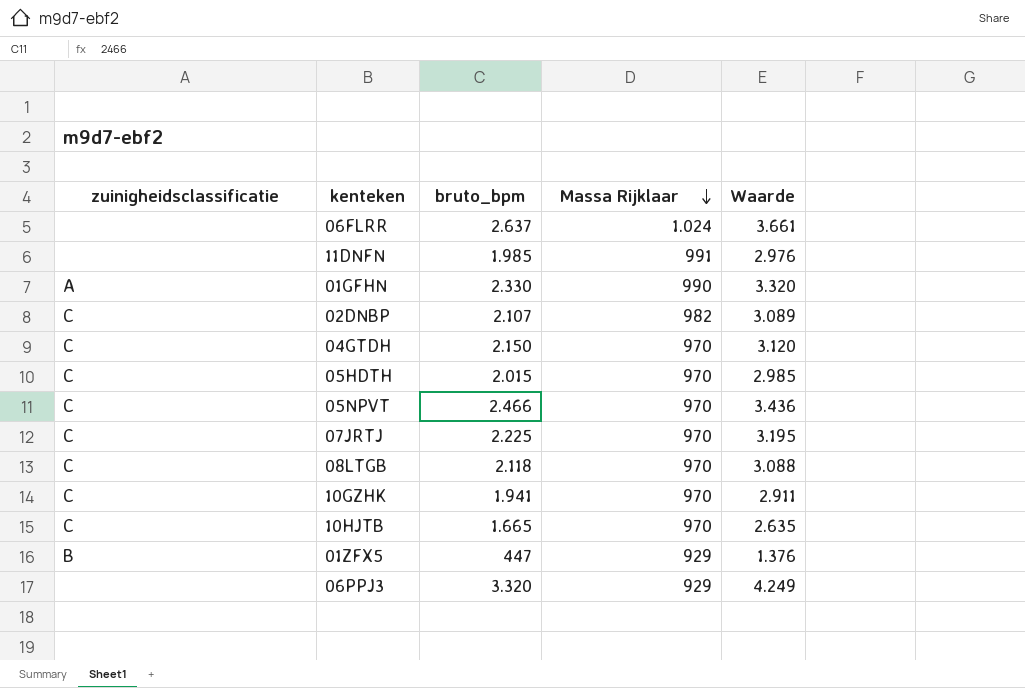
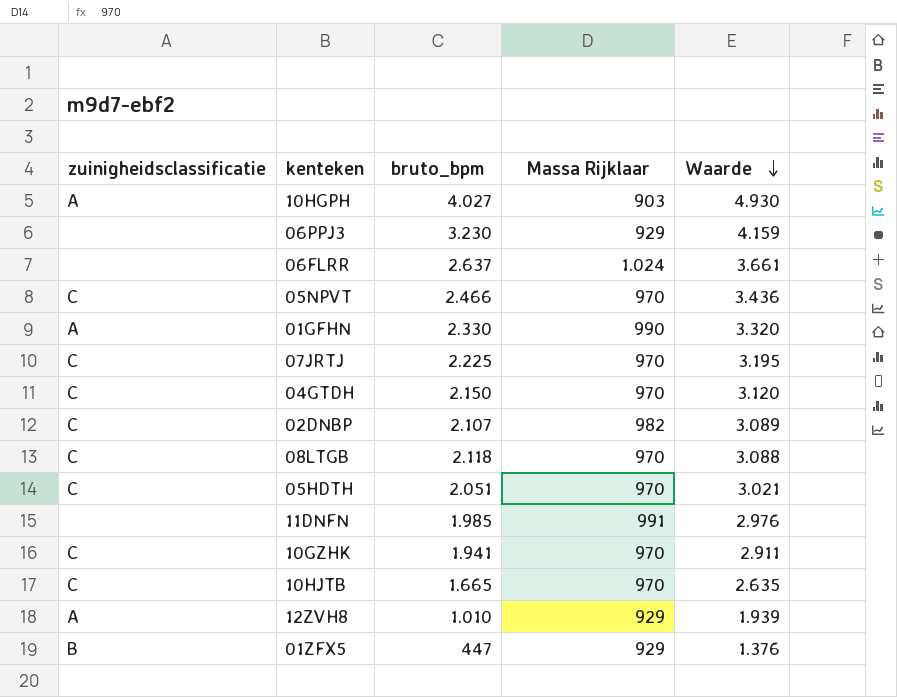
row order: Massa Rijklaar descending -> Waarde descending
row 10HGPH: none -> A | 4.027 | 903 | 4.930
06PPJ3 | bruto_bpm: 3.320 -> 3.230
06PPJ3 | Waarde: 4.249 -> 4.159
05HDTH | bruto_bpm: 2.015 -> 2.051
05HDTH | Waarde: 2.985 -> 3.021
row 12ZVH8: none -> A | 1.010 | 929 | 1.939

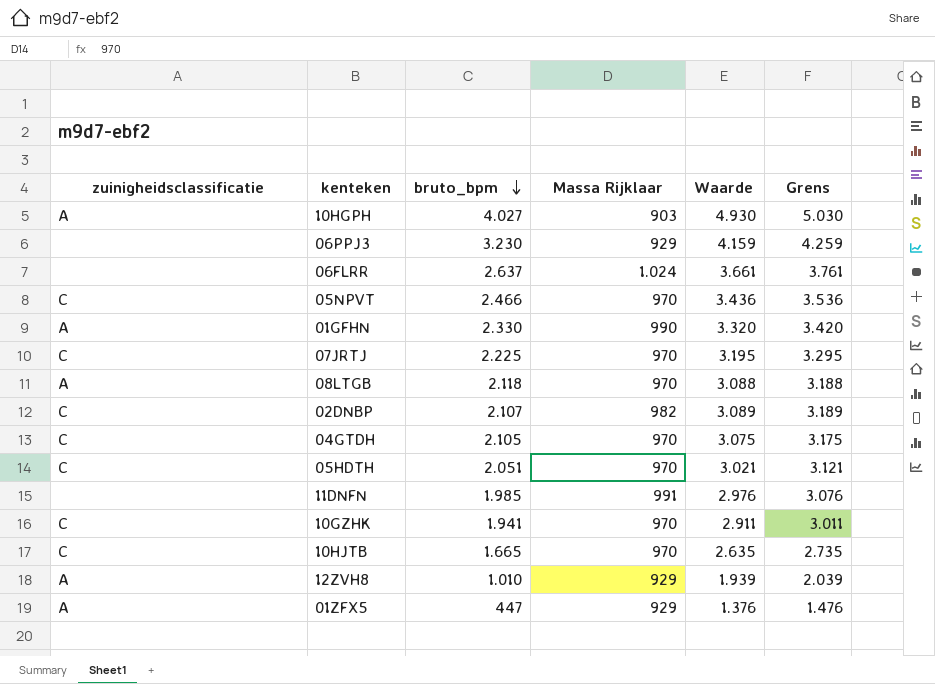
row order: Waarde descending -> bruto_bpm descending
column Grens | formula: none -> [Waarde] + 100
08LTGB | zuinigheidsclassificatie: C -> A
04GTDH | bruto_bpm: 2.150 -> 2.105
04GTDH | Waarde: 3.120 -> 3.075
01ZFX5 | zuinigheidsclassificatie: B -> A

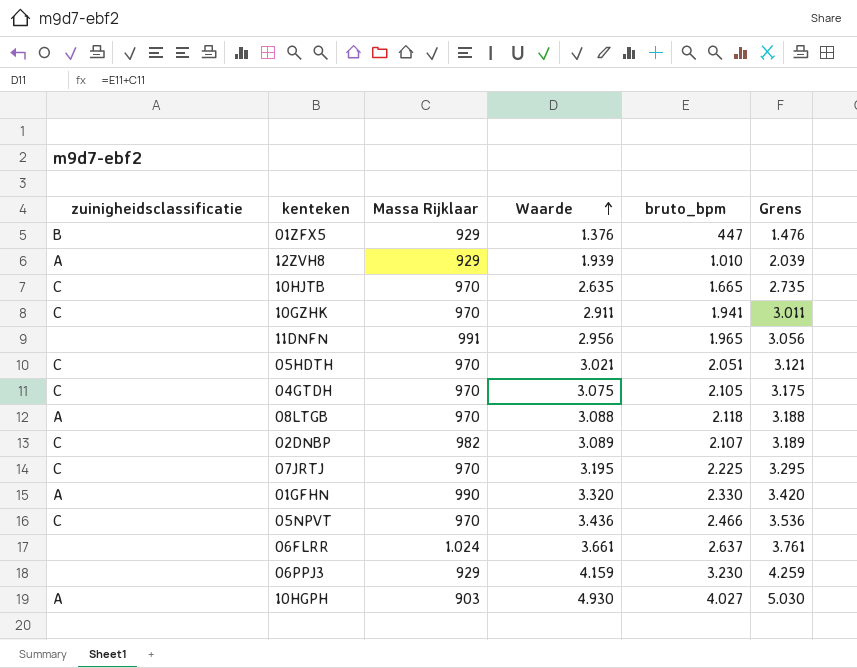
row order: bruto_bpm descending -> Waarde ascending
column bruto_bpm | position: 3 -> 5
01ZFX5 | zuinigheidsclassificatie: A -> B
11DNFN | Waarde: 2.976 -> 2.956
11DNFN | bruto_bpm: 1.985 -> 1.965
11DNFN | Grens: 3.076 -> 3.056

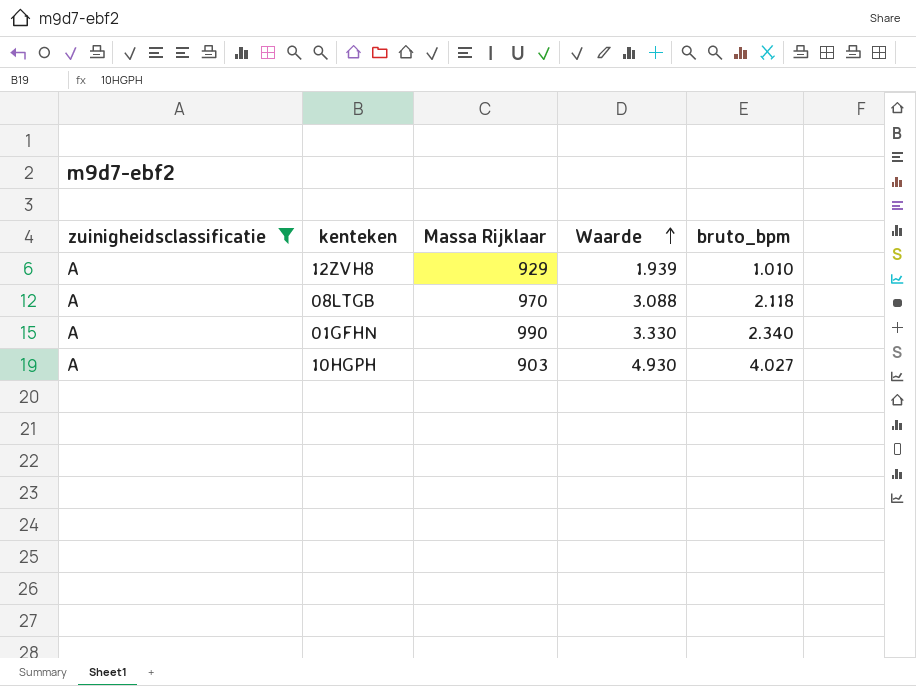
filter: none -> zuinigheidsclassificatie = A
column Grens | formula: [Waarde] + 100 -> none
01GFHN | Waarde: 3.320 -> 3.330
01GFHN | bruto_bpm: 2.330 -> 2.340

